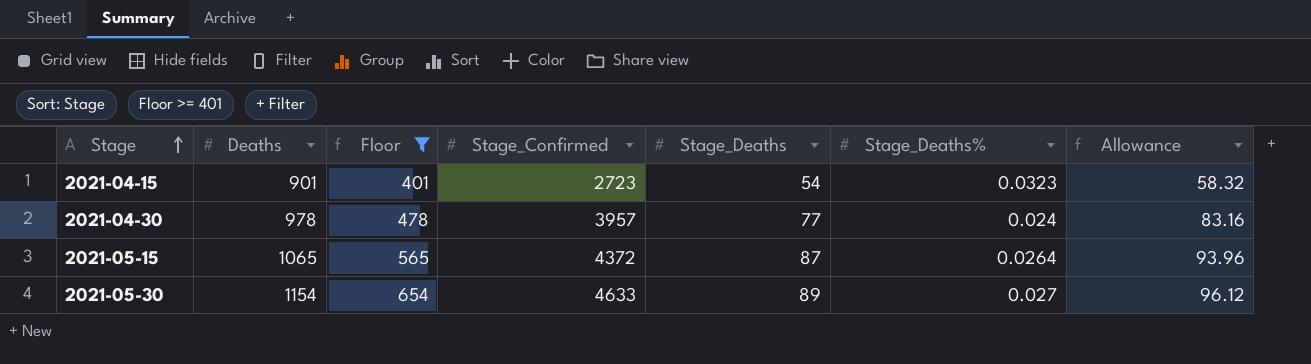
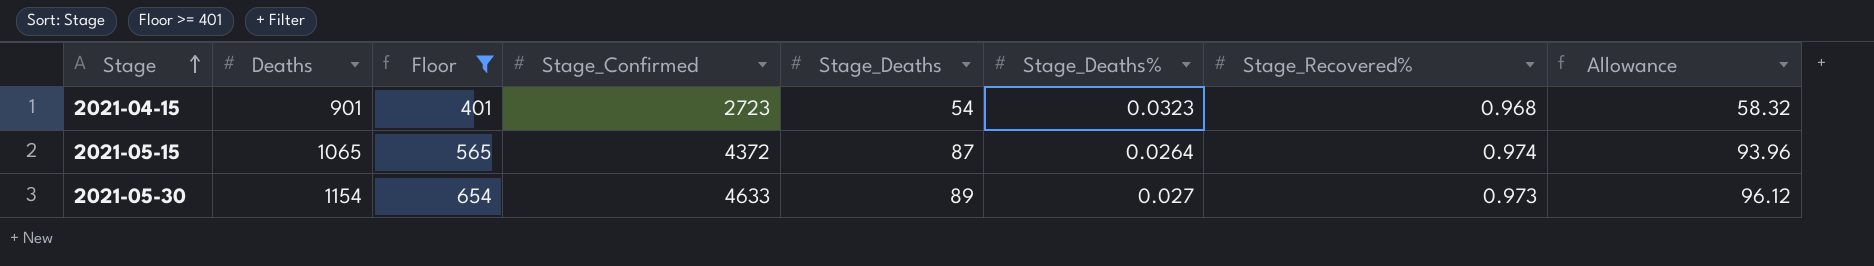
column Stage_Recovered% | position: none -> 7
row 2021-04-30: 978 | 478 | 3957 | 77 | 0.024 | 83.16 -> none

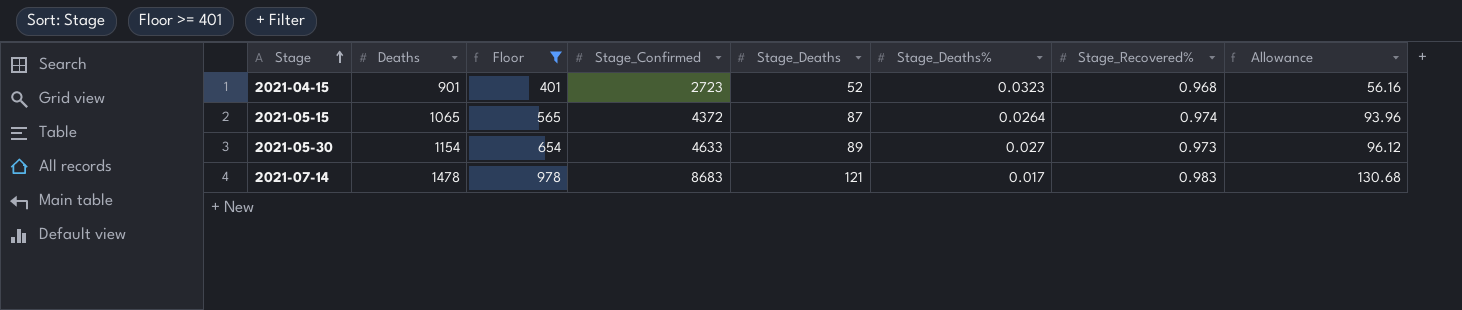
2021-04-15 | Stage_Deaths: 54 -> 52
2021-04-15 | Allowance: 58.32 -> 56.16
row 2021-07-14: none -> 1478 | 978 | 8683 | 121 | 0.017 | 0.983 | 130.68

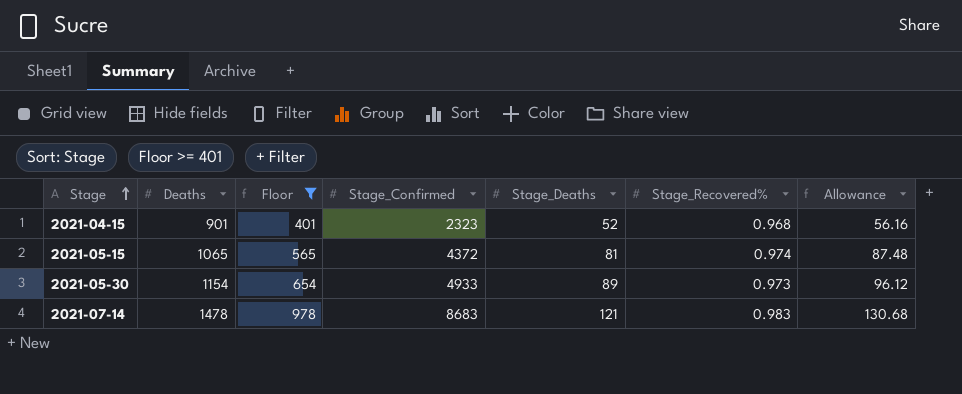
column Stage_Deaths% | position: 6 -> none
2021-04-15 | Stage_Confirmed: 2723 -> 2323
2021-05-15 | Stage_Deaths: 87 -> 81
2021-05-15 | Allowance: 93.96 -> 87.48
2021-05-30 | Stage_Confirmed: 4633 -> 4933

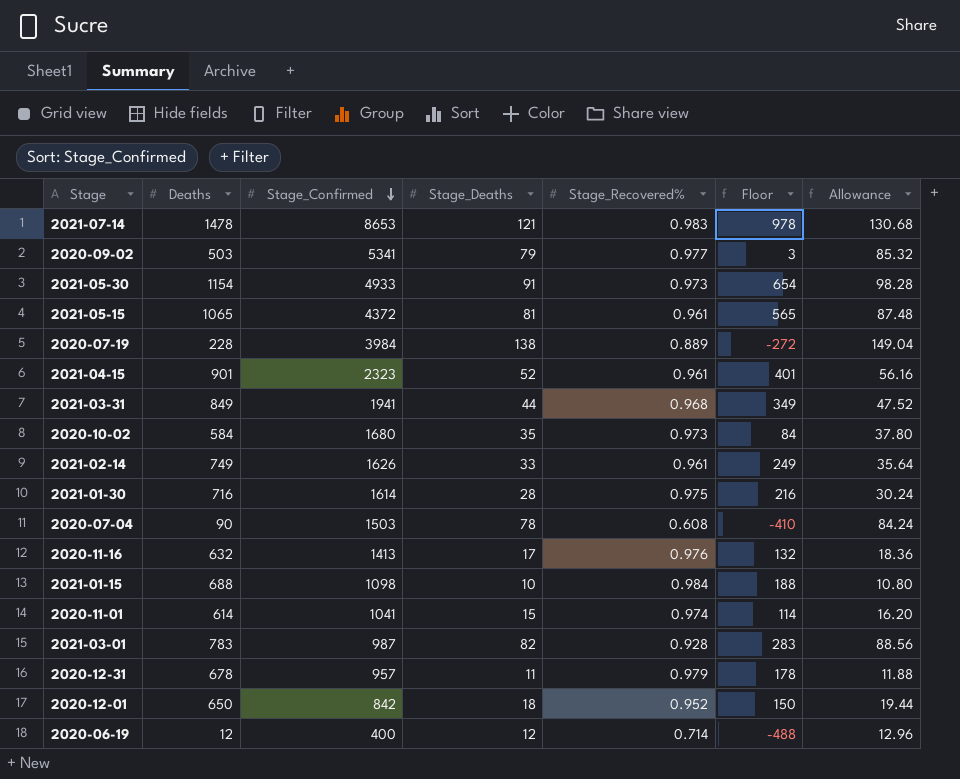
filter: Floor >= 401 -> none
row order: Stage ascending -> Stage_Confirmed descending
column Floor | position: 3 -> 6
2021-07-14 | Stage_Confirmed: 8683 -> 8653
2021-05-30 | Stage_Deaths: 89 -> 91
2021-05-30 | Allowance: 96.12 -> 98.28
2021-05-15 | Stage_Recovered%: 0.974 -> 0.961
2021-04-15 | Stage_Recovered%: 0.968 -> 0.961

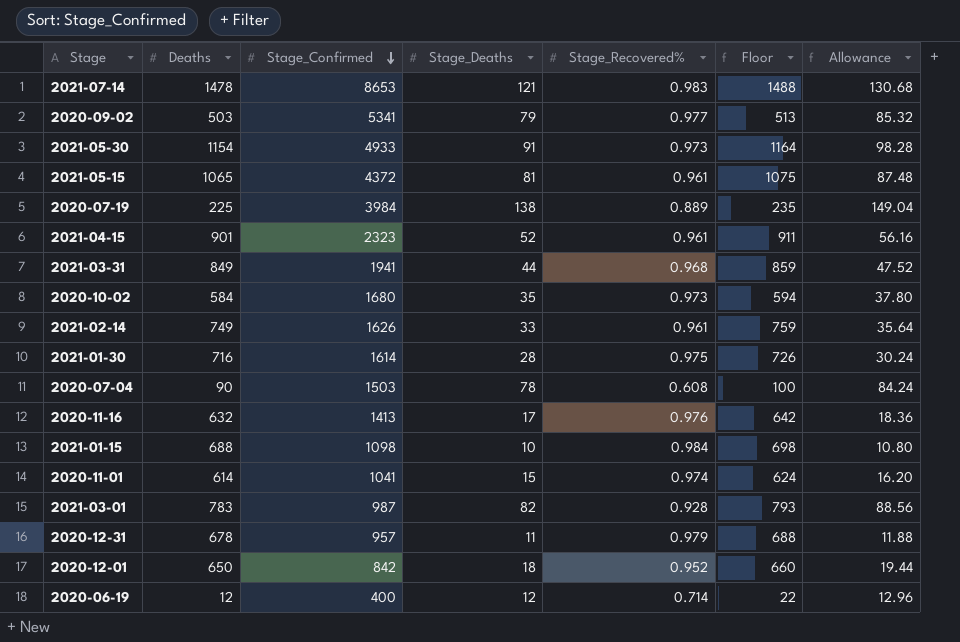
column Floor | formula: [Deaths] - 500 -> [Deaths] + 10
2020-07-19 | Deaths: 228 -> 225

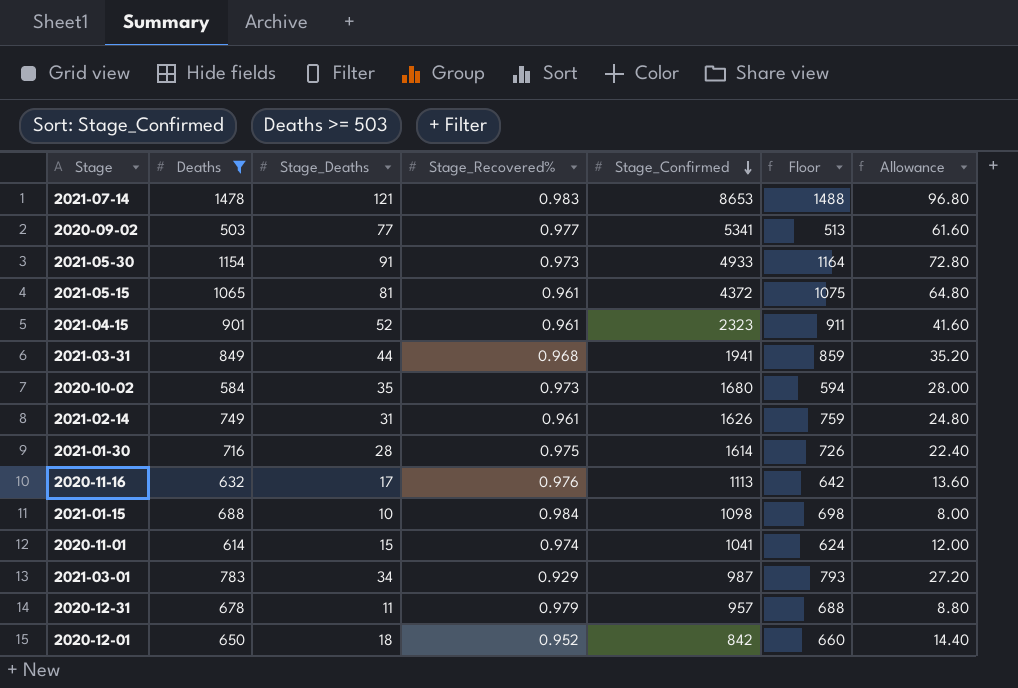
filter: none -> Deaths >= 503
column Stage_Confirmed | position: 3 -> 5
column Allowance | formula: [Stage_Deaths] * 1.08 -> [Stage_Deaths] * 0.8
2020-09-02 | Stage_Deaths: 79 -> 77
2021-02-14 | Stage_Deaths: 33 -> 31
2020-11-16 | Stage_Confirmed: 1413 -> 1113
2021-03-01 | Stage_Deaths: 82 -> 34
2021-03-01 | Stage_Recovered%: 0.928 -> 0.929

